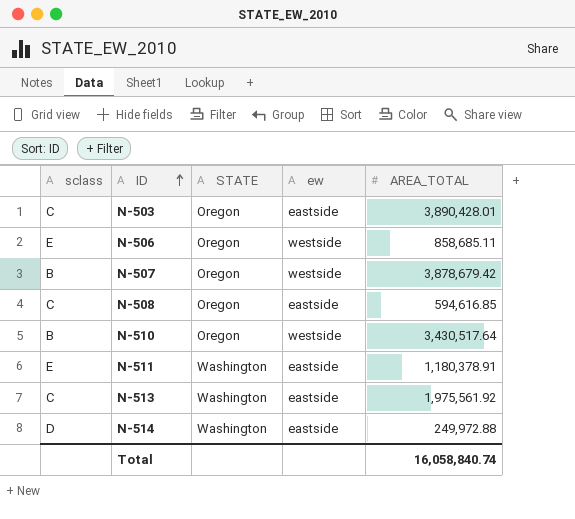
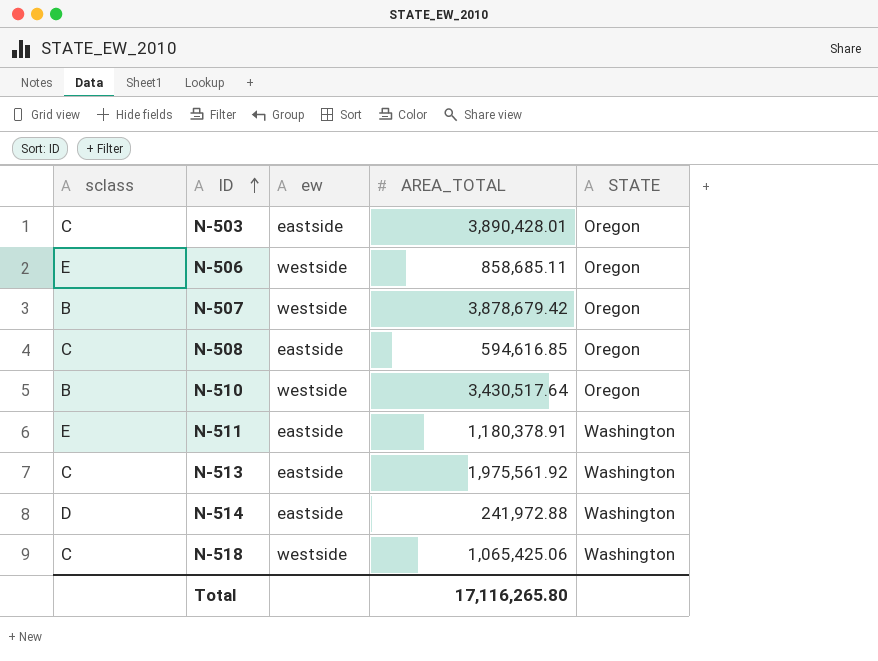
column STATE | position: 3 -> 5
N-514 | AREA_TOTAL: 249,972.88 -> 241,972.88
row N-518: none -> C | westside | 1,065,425.06 | Washington
Total | AREA_TOTAL: 16,058,840.74 -> 17,116,265.80

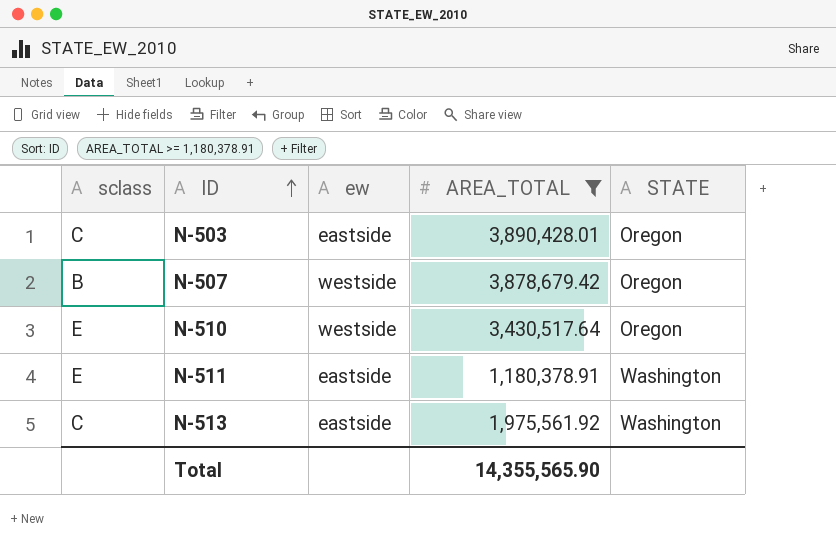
filter: none -> AREA_TOTAL >= 1,180,378.91
N-510 | sclass: B -> E
Total | AREA_TOTAL: 17,116,265.80 -> 14,355,565.90

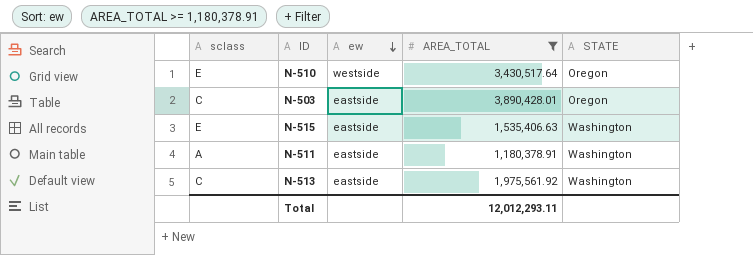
row order: ID ascending -> ew descending
row N-507: B | westside | 3,878,679.42 | Oregon -> none
row N-515: none -> E | eastside | 1,535,406.63 | Washington
N-511 | sclass: E -> A
Total | AREA_TOTAL: 14,355,565.90 -> 12,012,293.11

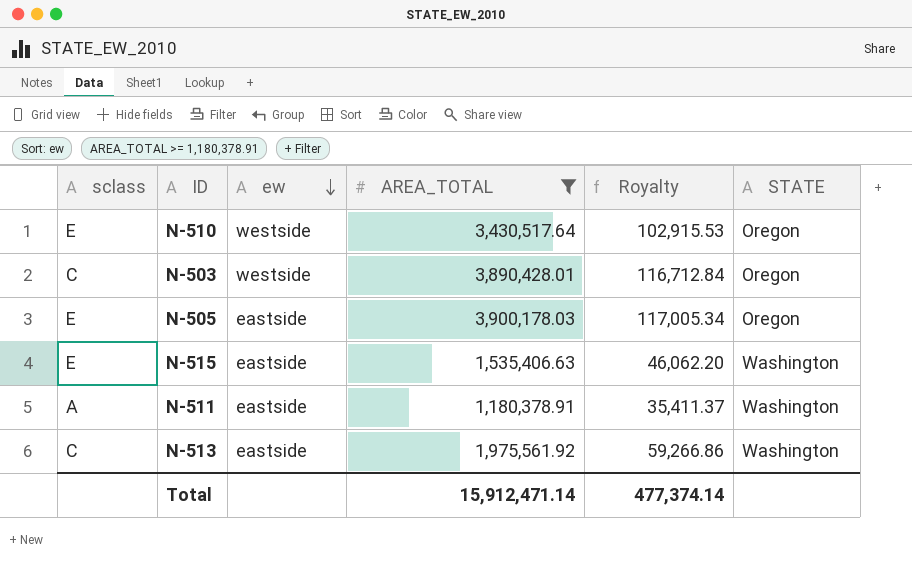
column Royalty | formula: none -> [AREA_TOTAL] * 0.03
N-503 | ew: eastside -> westside
row N-505: none -> E | eastside | 3,900,178.03 | 117,005.34 | Oregon
Total | AREA_TOTAL: 12,012,293.11 -> 15,912,471.14

